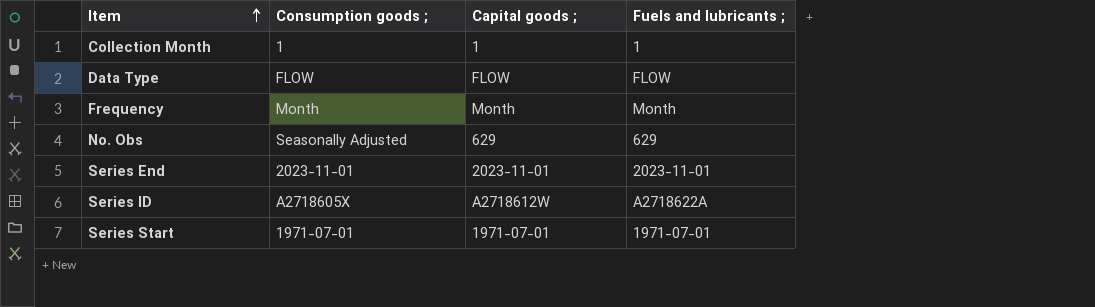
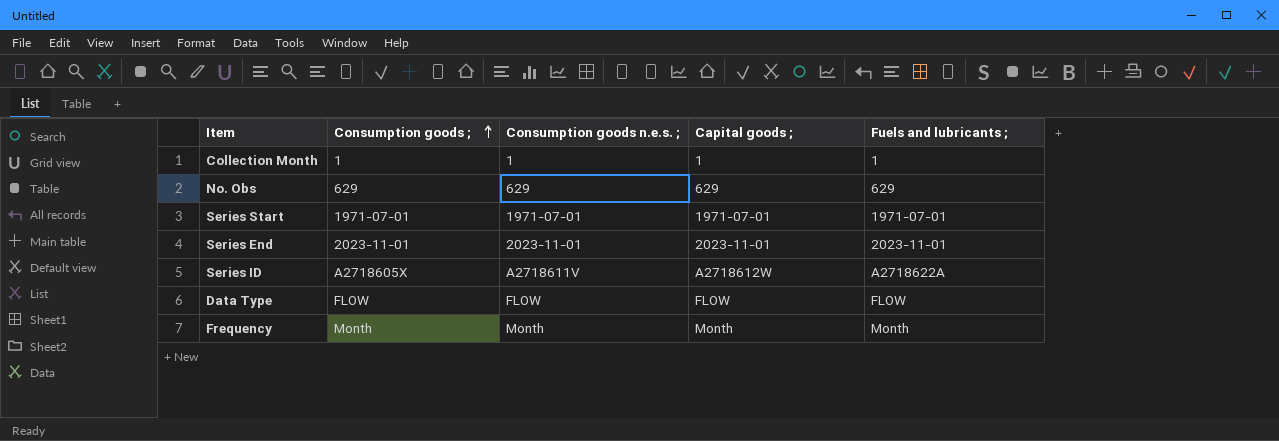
row order: Item ascending -> Consumption goods ; ascending
column Consumption goods n.e.s. ; | position: none -> 3
No. Obs | Consumption goods ;: Seasonally Adjusted -> 629

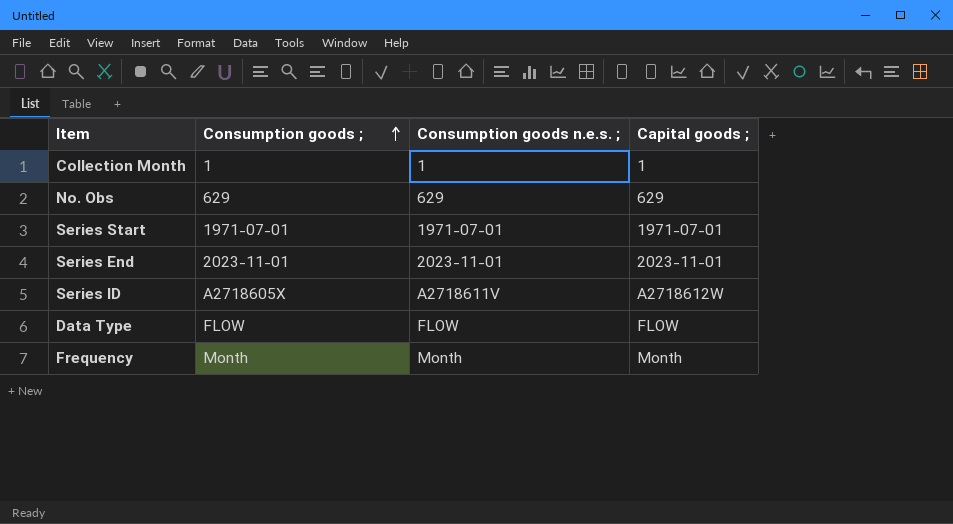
column Fuels and lubricants ; | position: 5 -> none

